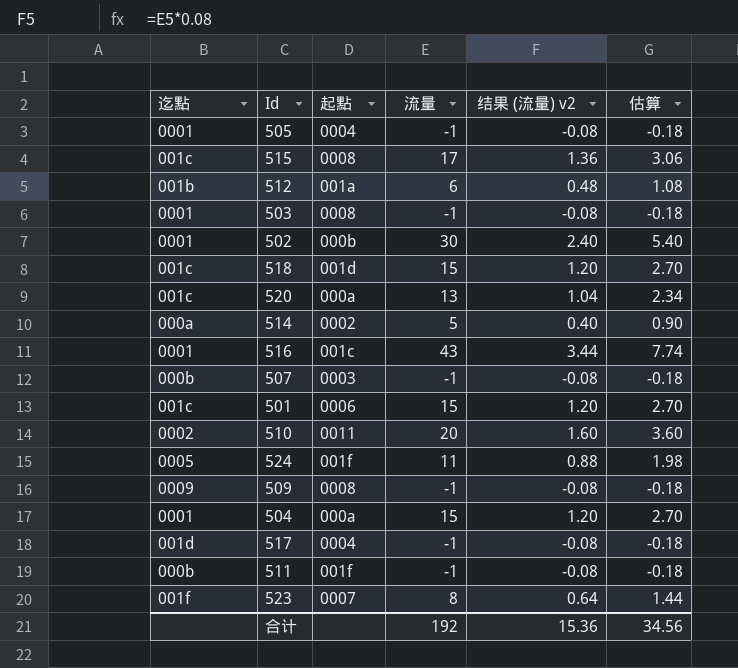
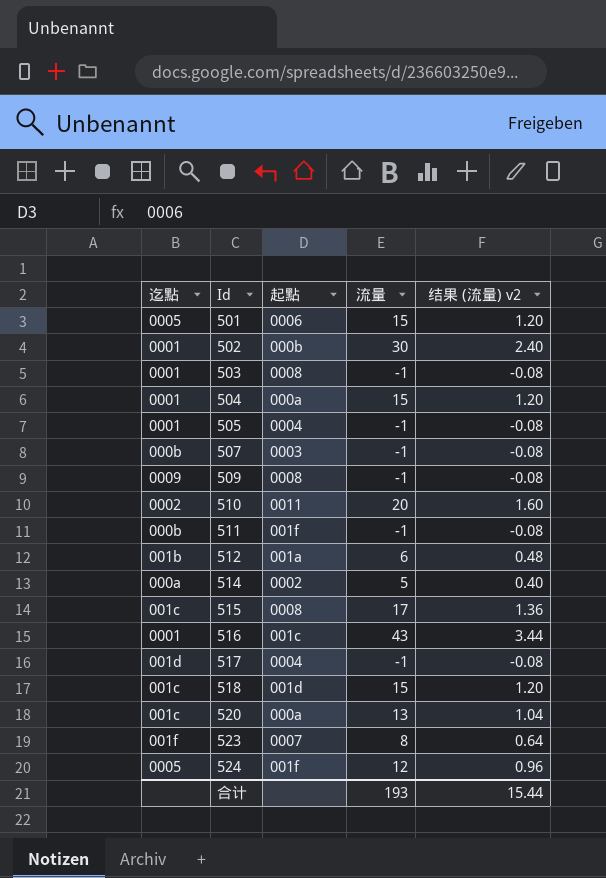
row order: none -> Id ascending
column 估算 | formula: [流量] * 0.18 -> none
501 | 迄點: 001c -> 0005
524 | 流量: 11 -> 12
524 | 结果 (流量) v2: 0.88 -> 0.96
合计 | 流量: 192 -> 193
合计 | 结果 (流量) v2: 15.36 -> 15.44

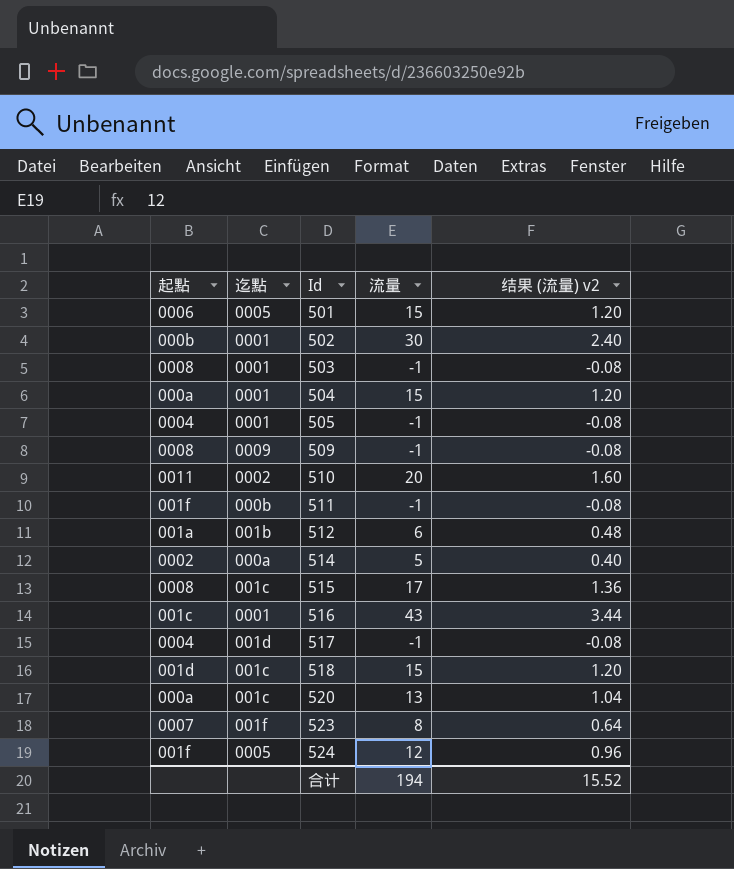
column 起點 | position: 3 -> 1
row 507: 000b | 0003 | -1 | -0.08 -> none
合计 | 流量: 193 -> 194
合计 | 结果 (流量) v2: 15.44 -> 15.52

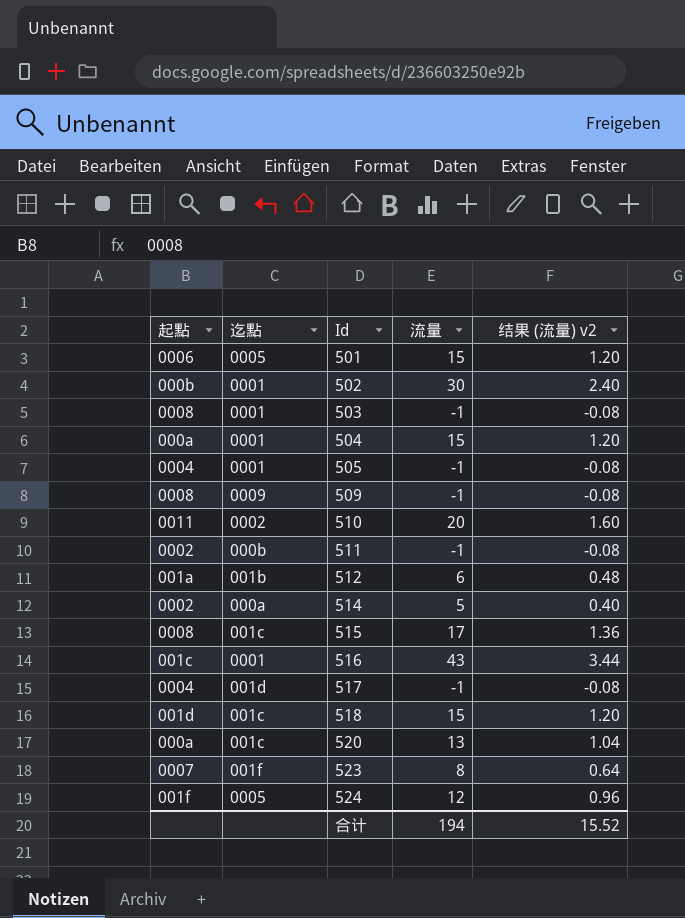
511 | 起點: 001f -> 0002

